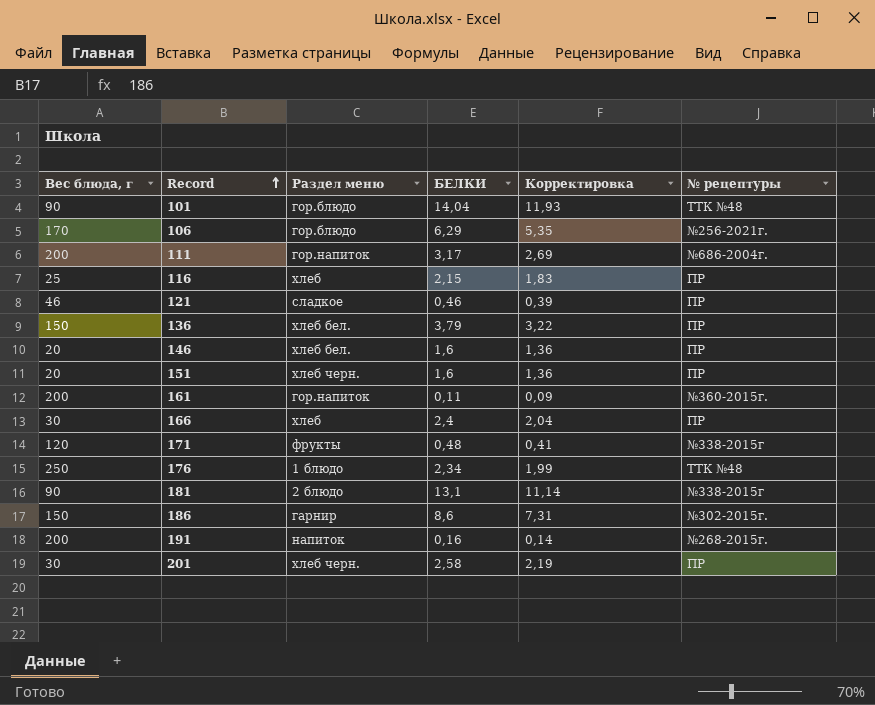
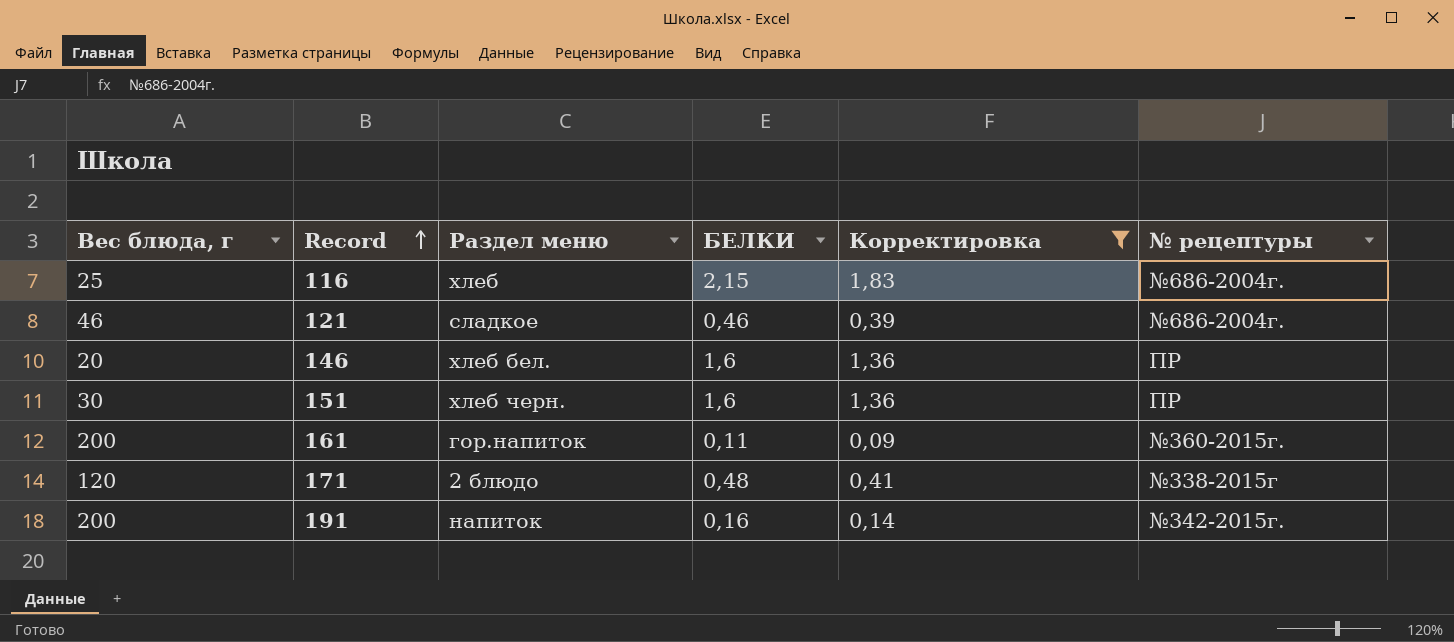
filter: none -> Корректировка <= 1,83
116 | № рецептуры: ПР -> №686-2004г.
121 | № рецептуры: ПР -> №686-2004г.
151 | Вес блюда, г: 20 -> 30
171 | Раздел меню: фрукты -> 2 блюдо
191 | № рецептуры: №268-2015г. -> №342-2015г.

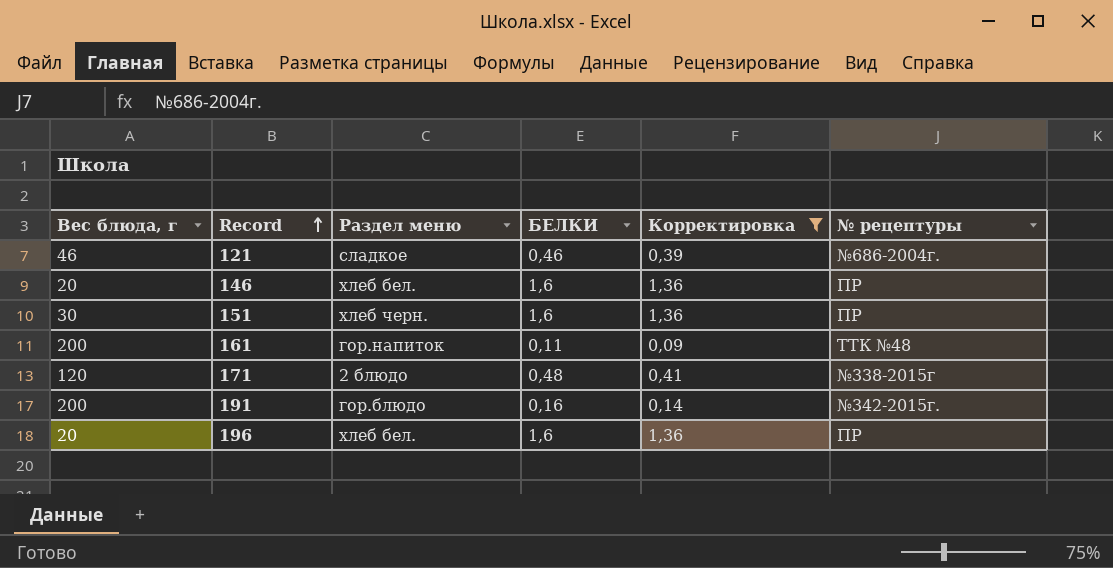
row 116: 25 | хлеб | 2,15 | 1,83 | №686-2004г. -> none
161 | № рецептуры: №360-2015г. -> ТТК №48
191 | Раздел меню: напиток -> гор.блюдо
row 196: none -> 20 | хлеб бел. | 1,6 | 1,36 | ПР

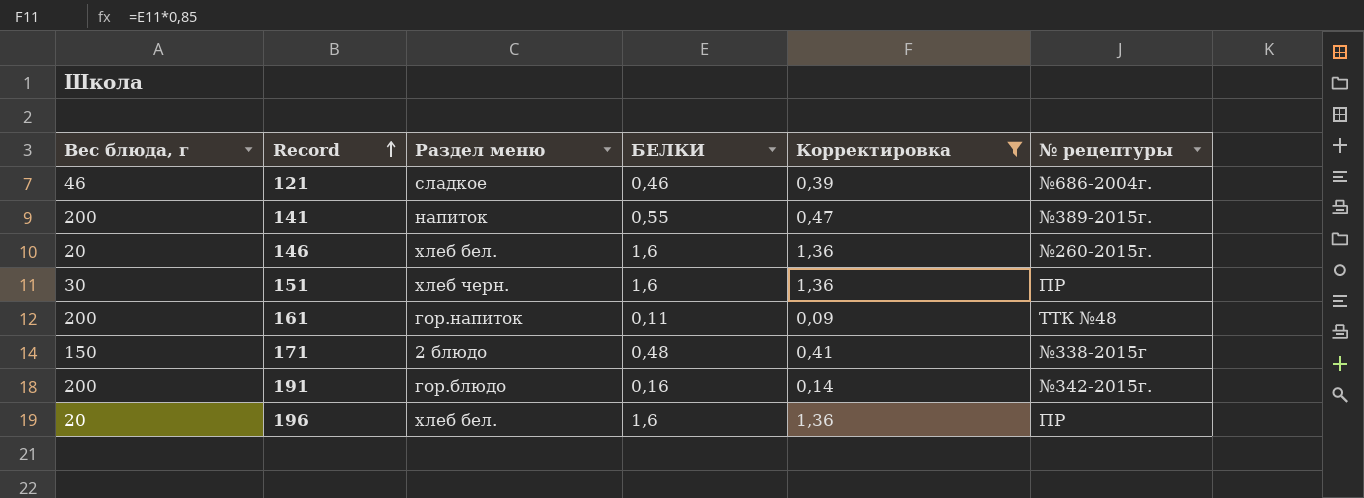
row 141: none -> 200 | напиток | 0,55 | 0,47 | №389-2015г.
146 | № рецептуры: ПР -> №260-2015г.
171 | Вес блюда, г: 120 -> 150

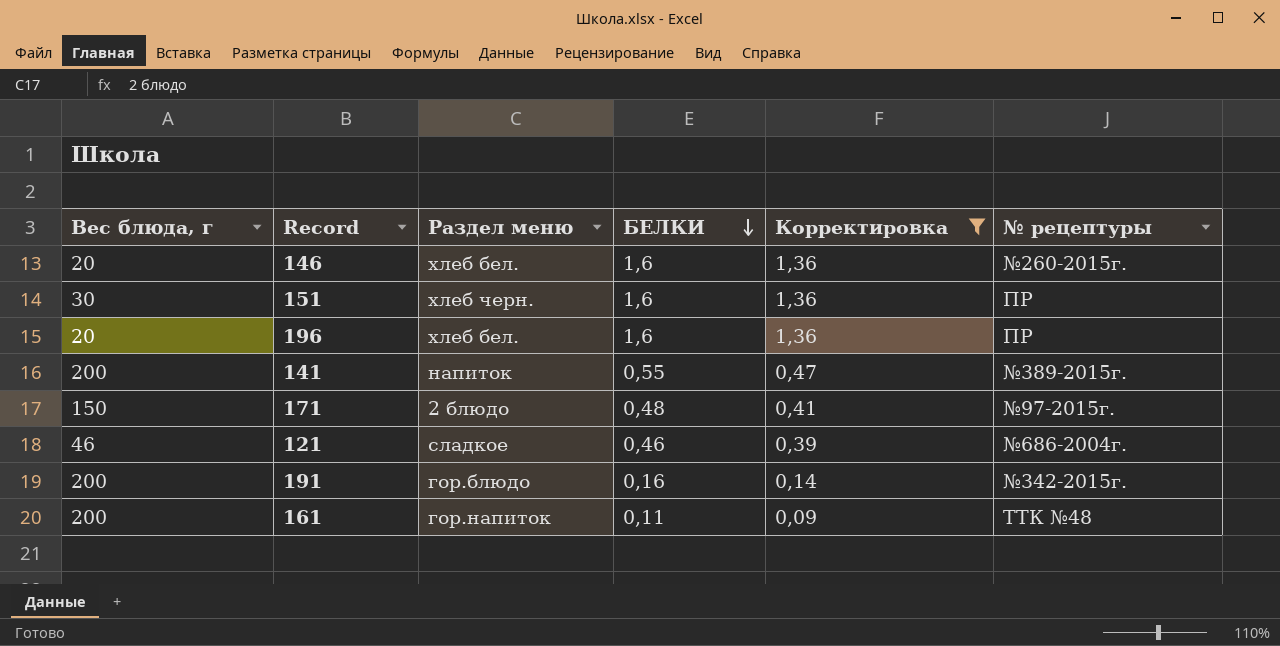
row order: Record ascending -> БЕЛКИ descending
171 | № рецептуры: №338-2015г -> №97-2015г.

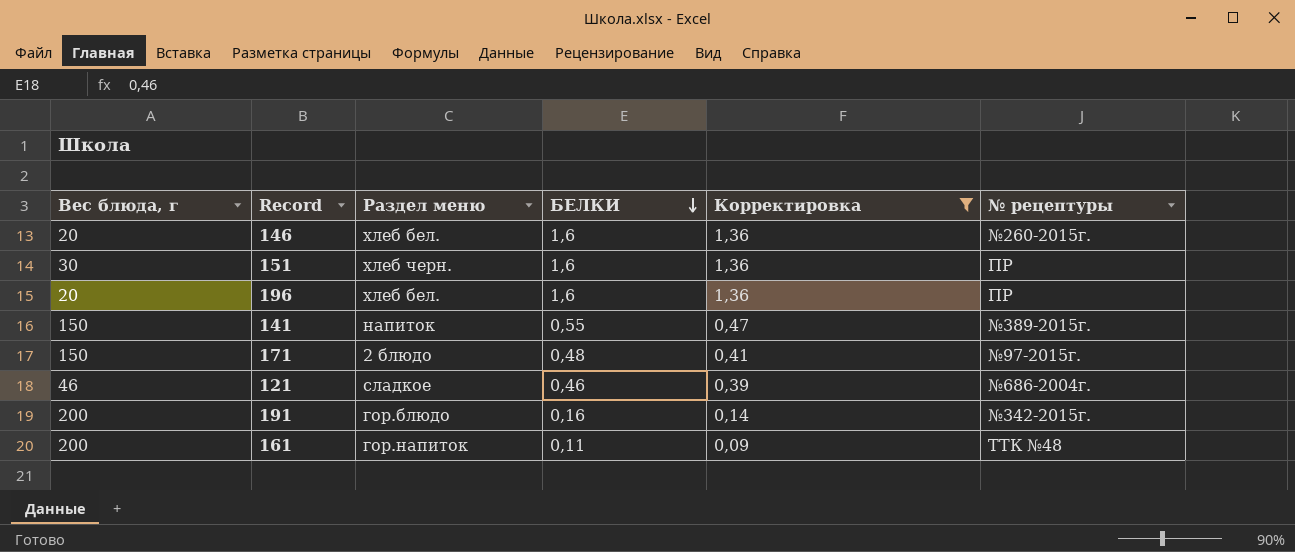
141 | Вес блюда, г: 200 -> 150

